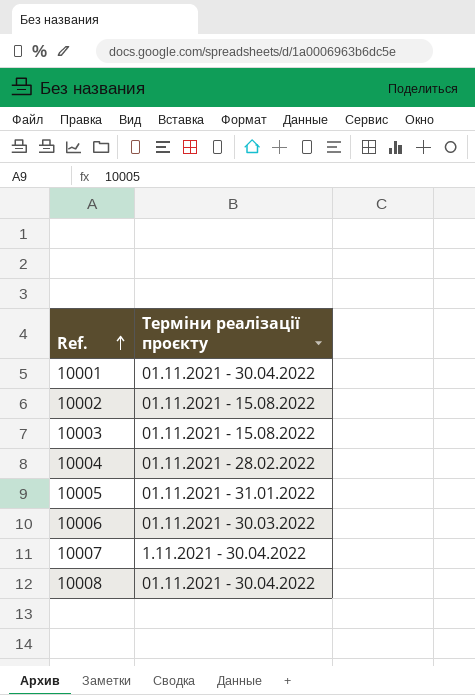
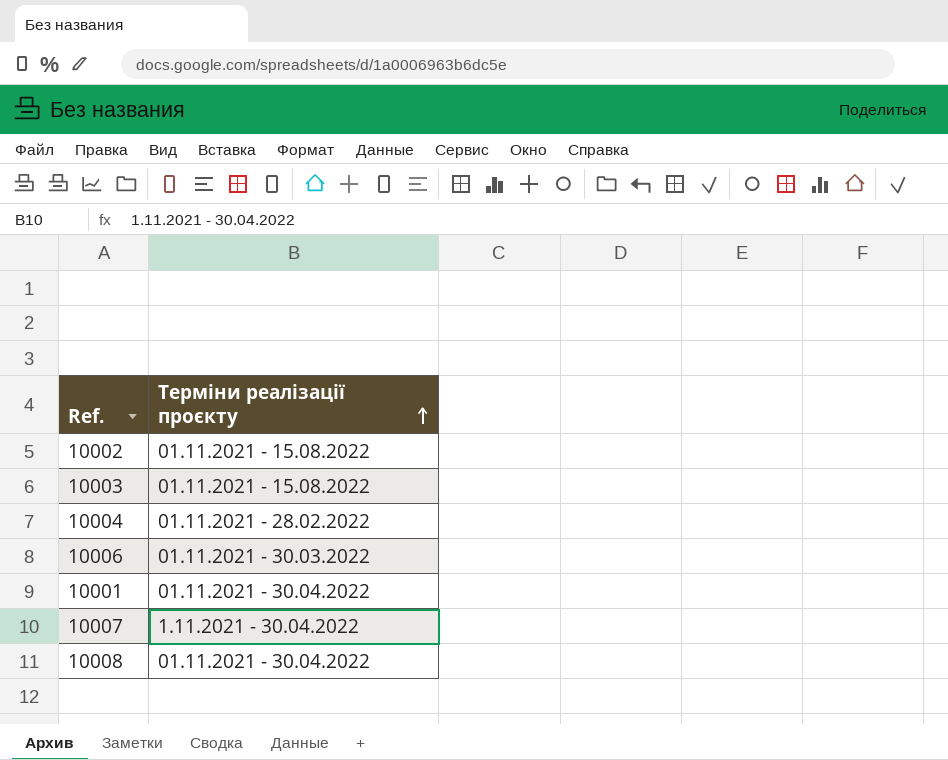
row order: Ref. ascending -> Терміни реалізації проєкту ascending
row 10005: 01.11.2021 - 31.01.2022 -> none

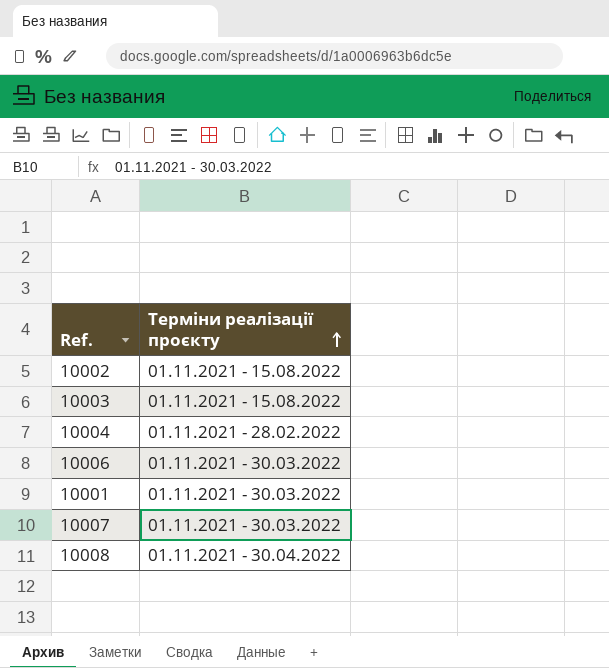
10001 | Терміни реалізації проєкту: 01.11.2021 - 30.04.2022 -> 01.11.2021 - 30.03.2022
10007 | Терміни реалізації проєкту: 1.11.2021 - 30.04.2022 -> 01.11.2021 - 30.03.2022

